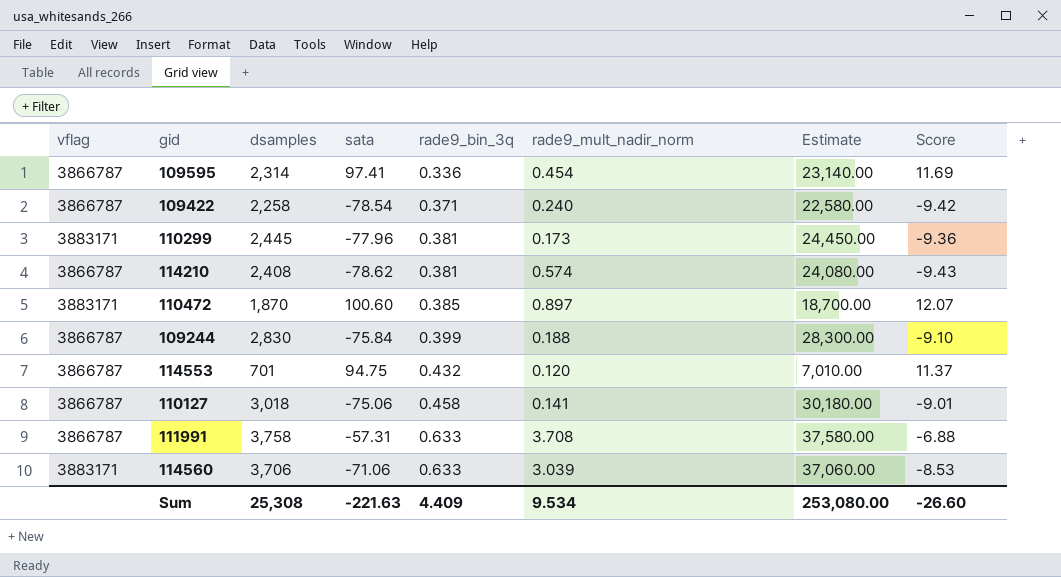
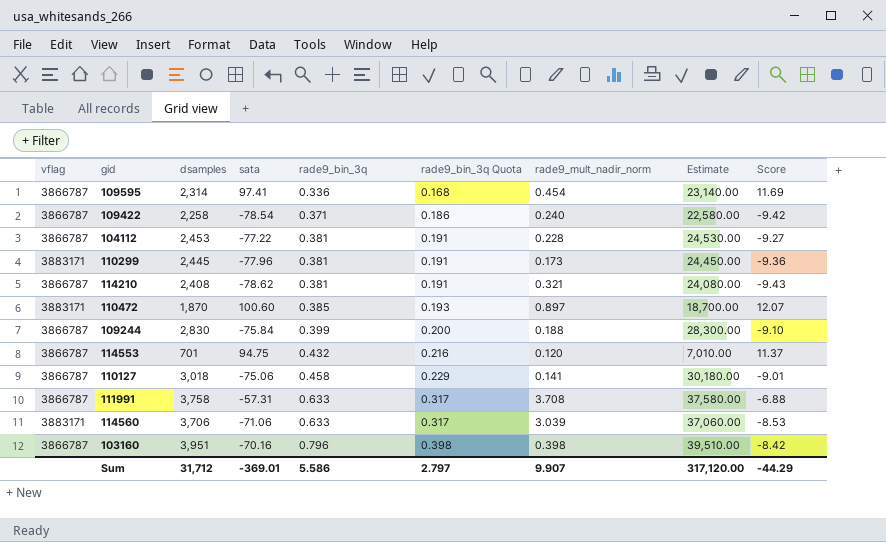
column rade9_bin_3q Quota | formula: none -> [rade9_bin_3q] * 0.5
row 104112: none -> 3866787 | 2,453 | -77.22 | 0.381 | 0.191 | 0.228 | 24,530.00 | -9.27
114210 | rade9_mult_nadir_norm: 0.574 -> 0.321
row 103160: none -> 3866787 | 3,951 | -70.16 | 0.796 | 0.398 | 0.398 | 39,510.00 | -8.42
Sum | dsamples: 25,308 -> 31,712
Sum | sata: -221.63 -> -369.01
Sum | rade9_bin_3q: 4.409 -> 5.586
Sum | rade9_mult_nadir_norm: 9.534 -> 9.907
Sum | Estimate: 253,080.00 -> 317,120.00
Sum | Score: -26.60 -> -44.29

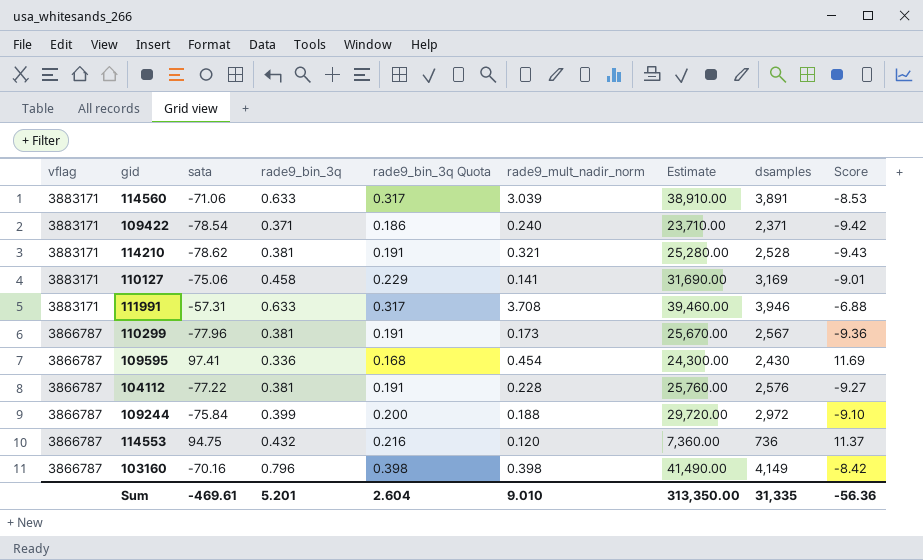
row order: rade9_bin_3q ascending -> vflag descending
column dsamples | position: 3 -> 8
row 110472: 3883171 | 1,870 | 100.60 | 0.385 | 0.193 | 0.897 | 18,700.00 | 12.07 -> none
114560 | Estimate: 37,060.00 -> 38,910.00
114560 | dsamples: 3,706 -> 3,891
109422 | vflag: 3866787 -> 3883171
109422 | Estimate: 22,580.00 -> 23,710.00
109422 | dsamples: 2,258 -> 2,371
114210 | vflag: 3866787 -> 3883171
114210 | Estimate: 24,080.00 -> 25,280.00
114210 | dsamples: 2,408 -> 2,528
110127 | vflag: 3866787 -> 3883171
110127 | Estimate: 30,180.00 -> 31,690.00
110127 | dsamples: 3,018 -> 3,169
111991 | vflag: 3866787 -> 3883171
111991 | Estimate: 37,580.00 -> 39,460.00
111991 | dsamples: 3,758 -> 3,946
110299 | vflag: 3883171 -> 3866787
110299 | Estimate: 24,450.00 -> 25,670.00
110299 | dsamples: 2,445 -> 2,567
109595 | Estimate: 23,140.00 -> 24,300.00
109595 | dsamples: 2,314 -> 2,430
104112 | Estimate: 24,530.00 -> 25,760.00
104112 | dsamples: 2,453 -> 2,576
109244 | Estimate: 28,300.00 -> 29,720.00
109244 | dsamples: 2,830 -> 2,972
114553 | Estimate: 7,010.00 -> 7,360.00
114553 | dsamples: 701 -> 736
103160 | Estimate: 39,510.00 -> 41,490.00
103160 | dsamples: 3,951 -> 4,149
Sum | sata: -369.01 -> -469.61
Sum | rade9_bin_3q: 5.586 -> 5.201
Sum | rade9_bin_3q Quota: 2.797 -> 2.604
Sum | rade9_mult_nadir_norm: 9.907 -> 9.010
Sum | Estimate: 317,120.00 -> 313,350.00
Sum | dsamples: 31,712 -> 31,335
Sum | Score: -44.29 -> -56.36

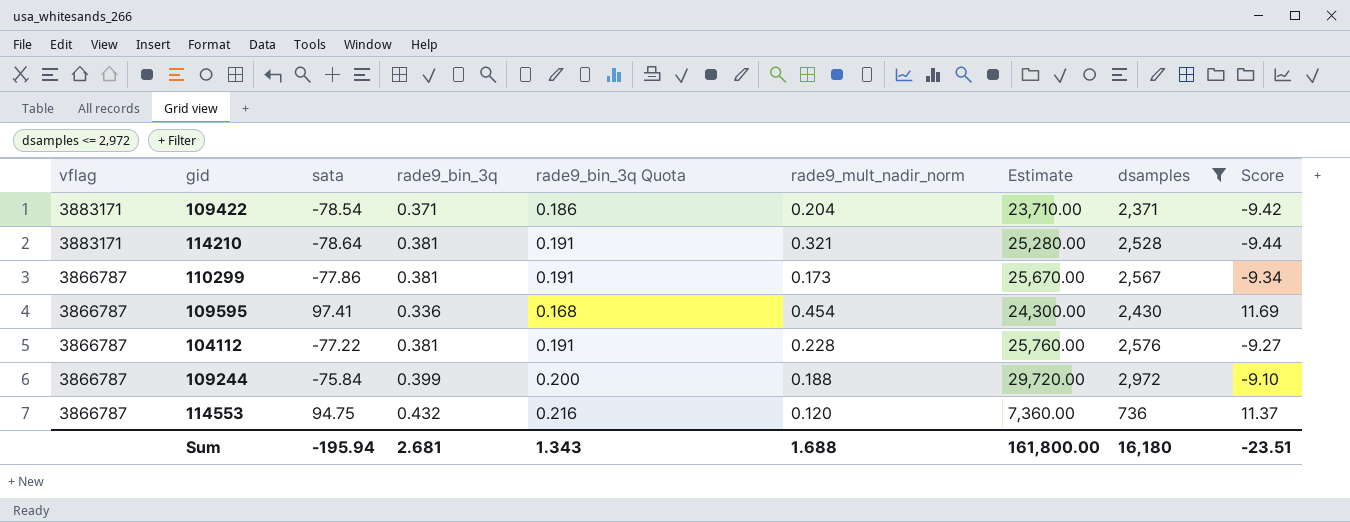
filter: none -> dsamples <= 2,972
109422 | rade9_mult_nadir_norm: 0.240 -> 0.204
114210 | sata: -78.62 -> -78.64
114210 | Score: -9.43 -> -9.44
110299 | sata: -77.96 -> -77.86
110299 | Score: -9.36 -> -9.34
Sum | sata: -469.61 -> -195.94
Sum | rade9_bin_3q: 5.201 -> 2.681
Sum | rade9_bin_3q Quota: 2.604 -> 1.343
Sum | rade9_mult_nadir_norm: 9.010 -> 1.688
Sum | Estimate: 313,350.00 -> 161,800.00
Sum | dsamples: 31,335 -> 16,180
Sum | Score: -56.36 -> -23.51

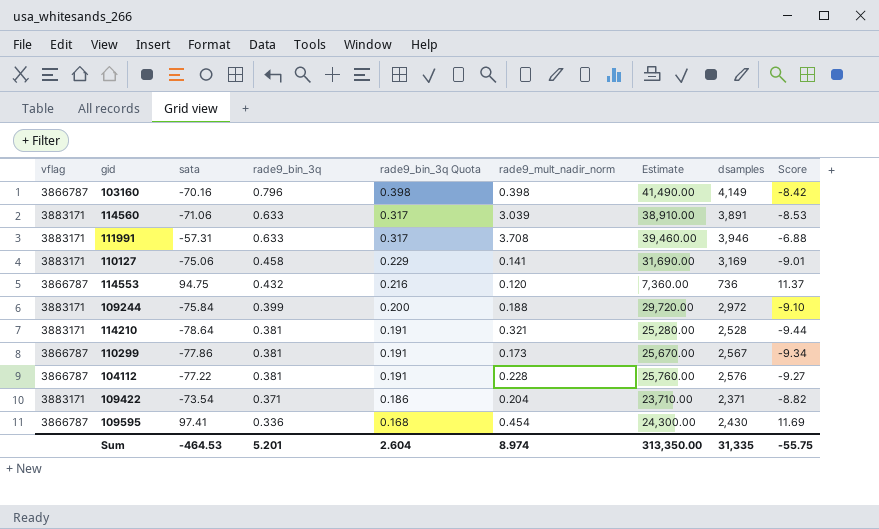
filter: dsamples <= 2,972 -> none
row order: vflag descending -> rade9_bin_3q descending
109244 | vflag: 3866787 -> 3883171
109422 | sata: -78.54 -> -73.54
109422 | Score: -9.42 -> -8.82
Sum | sata: -195.94 -> -464.53
Sum | rade9_bin_3q: 2.681 -> 5.201
Sum | rade9_bin_3q Quota: 1.343 -> 2.604
Sum | rade9_mult_nadir_norm: 1.688 -> 8.974
Sum | Estimate: 161,800.00 -> 313,350.00
Sum | dsamples: 16,180 -> 31,335
Sum | Score: -23.51 -> -55.75

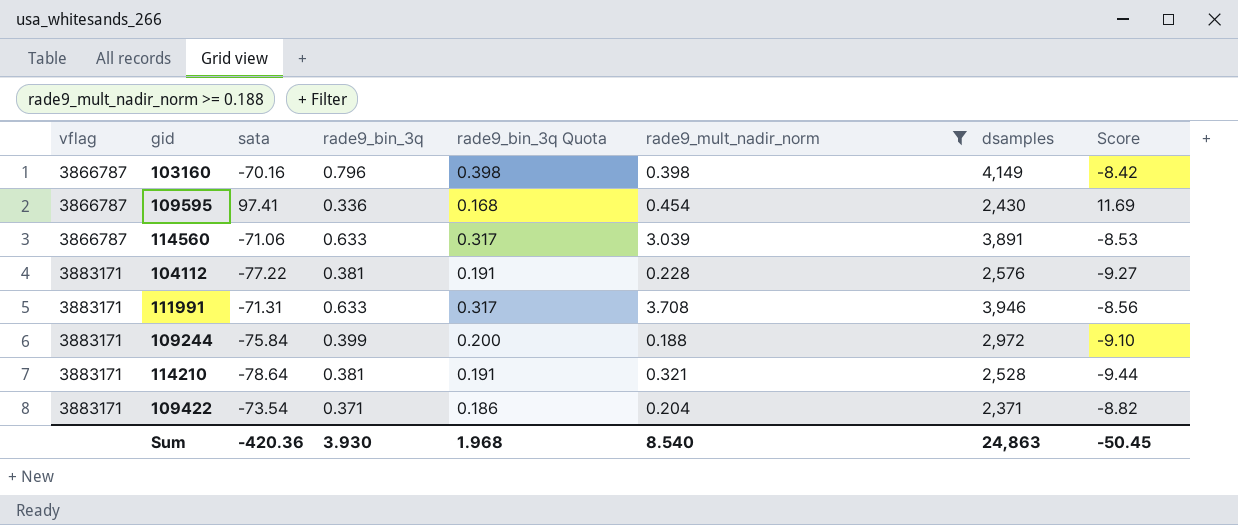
filter: none -> rade9_mult_nadir_norm >= 0.188
row order: rade9_bin_3q descending -> vflag ascending
column Estimate | formula: [dsamples] * 10 -> none
114560 | vflag: 3883171 -> 3866787
104112 | vflag: 3866787 -> 3883171
111991 | sata: -57.31 -> -71.31
111991 | Score: -6.88 -> -8.56
Sum | sata: -464.53 -> -420.36
Sum | rade9_bin_3q: 5.201 -> 3.930
Sum | rade9_bin_3q Quota: 2.604 -> 1.968
Sum | rade9_mult_nadir_norm: 8.974 -> 8.540
Sum | dsamples: 31,335 -> 24,863
Sum | Score: -55.75 -> -50.45

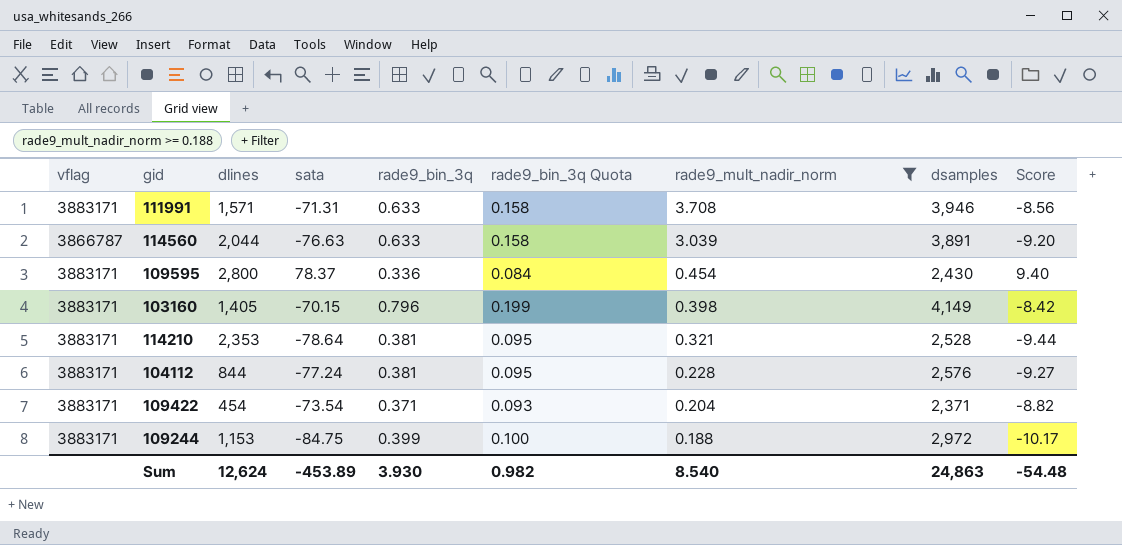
row order: vflag ascending -> rade9_mult_nadir_norm descending
column dlines | position: none -> 3
column rade9_bin_3q Quota | formula: [rade9_bin_3q] * 0.5 -> [rade9_bin_3q] * 0.25
114560 | sata: -71.06 -> -76.63
114560 | Score: -8.53 -> -9.20
109595 | vflag: 3866787 -> 3883171
109595 | sata: 97.41 -> 78.37
109595 | Score: 11.69 -> 9.40
103160 | vflag: 3866787 -> 3883171
103160 | sata: -70.16 -> -70.15
104112 | sata: -77.22 -> -77.24
109244 | sata: -75.84 -> -84.75
109244 | Score: -9.10 -> -10.17
Sum | sata: -420.36 -> -453.89
Sum | rade9_bin_3q Quota: 1.968 -> 0.982
Sum | Score: -50.45 -> -54.48

